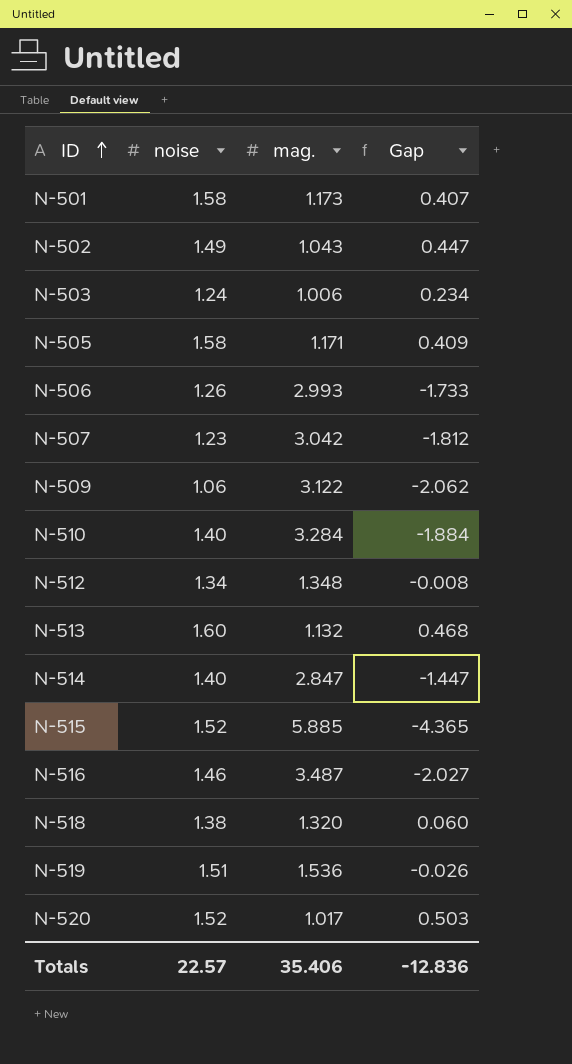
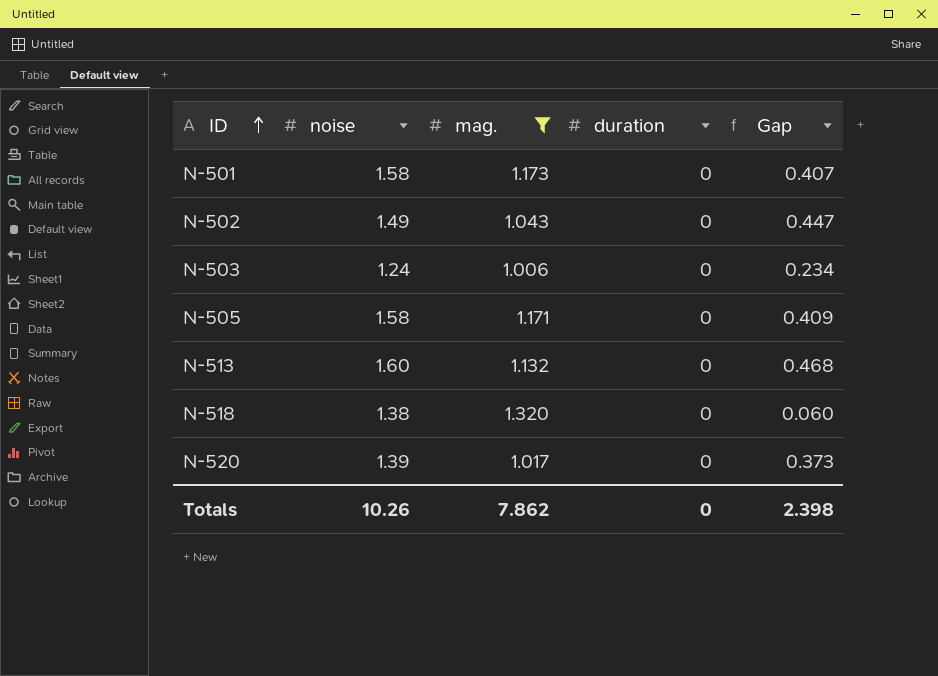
filter: none -> mag. <= 1.320
column duration | position: none -> 4
N-520 | noise: 1.52 -> 1.39
N-520 | Gap: 0.503 -> 0.373
Totals | noise: 22.57 -> 10.26
Totals | mag.: 35.406 -> 7.862
Totals | Gap: -12.836 -> 2.398

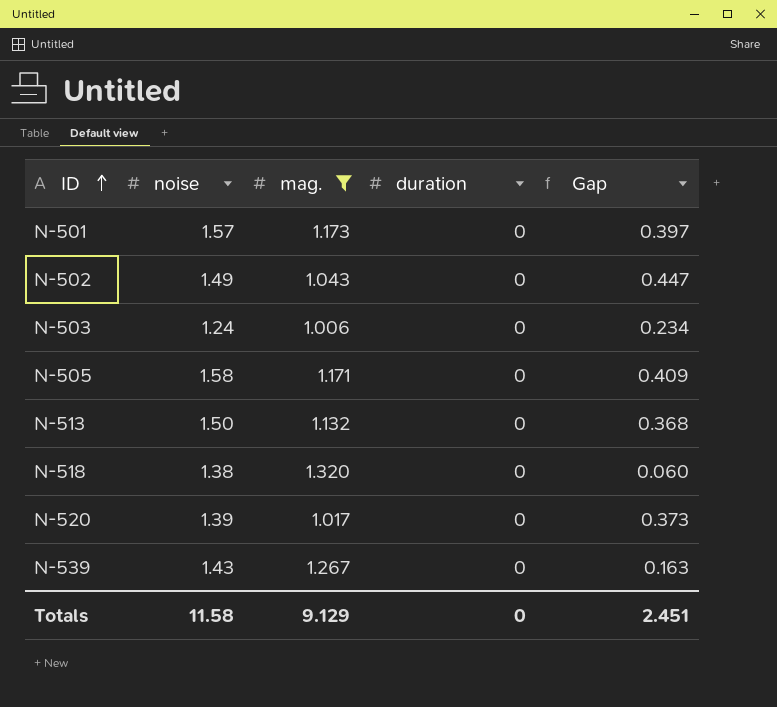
N-501 | noise: 1.58 -> 1.57
N-501 | Gap: 0.407 -> 0.397
N-513 | noise: 1.60 -> 1.50
N-513 | Gap: 0.468 -> 0.368
row N-539: none -> 1.43 | 1.267 | 0 | 0.163
Totals | noise: 10.26 -> 11.58
Totals | mag.: 7.862 -> 9.129
Totals | Gap: 2.398 -> 2.451

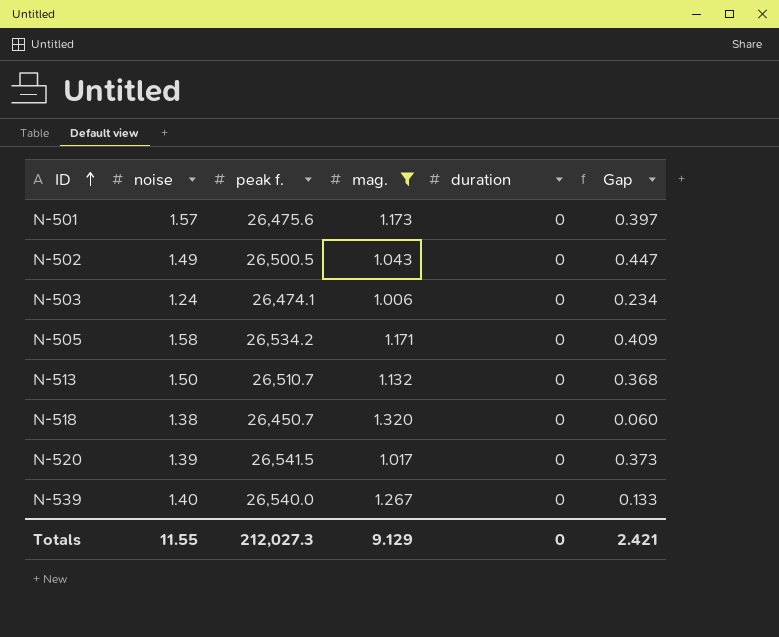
column peak f. | position: none -> 3
N-539 | noise: 1.43 -> 1.40
N-539 | Gap: 0.163 -> 0.133
Totals | noise: 11.58 -> 11.55
Totals | Gap: 2.451 -> 2.421

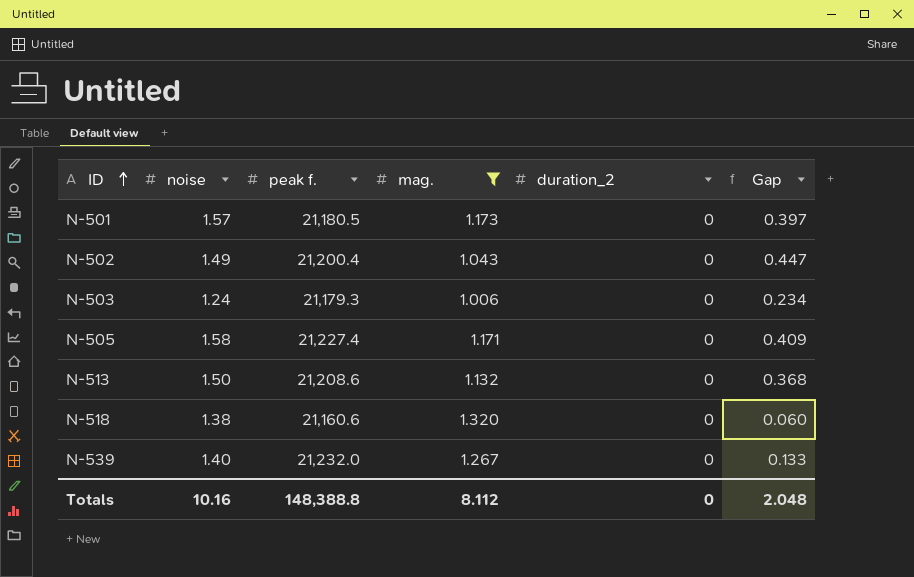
column name: duration -> duration_2
row N-520: 1.39 | 26,541.5 | 1.017 | 0 | 0.373 -> none
N-501 | peak f.: 26,475.6 -> 21,180.5
N-502 | peak f.: 26,500.5 -> 21,200.4
N-503 | peak f.: 26,474.1 -> 21,179.3
N-505 | peak f.: 26,534.2 -> 21,227.4
N-513 | peak f.: 26,510.7 -> 21,208.6
N-518 | peak f.: 26,450.7 -> 21,160.6
N-539 | peak f.: 26,540.0 -> 21,232.0
Totals | noise: 11.55 -> 10.16
Totals | peak f.: 212,027.3 -> 148,388.8
Totals | mag.: 9.129 -> 8.112
Totals | Gap: 2.421 -> 2.048

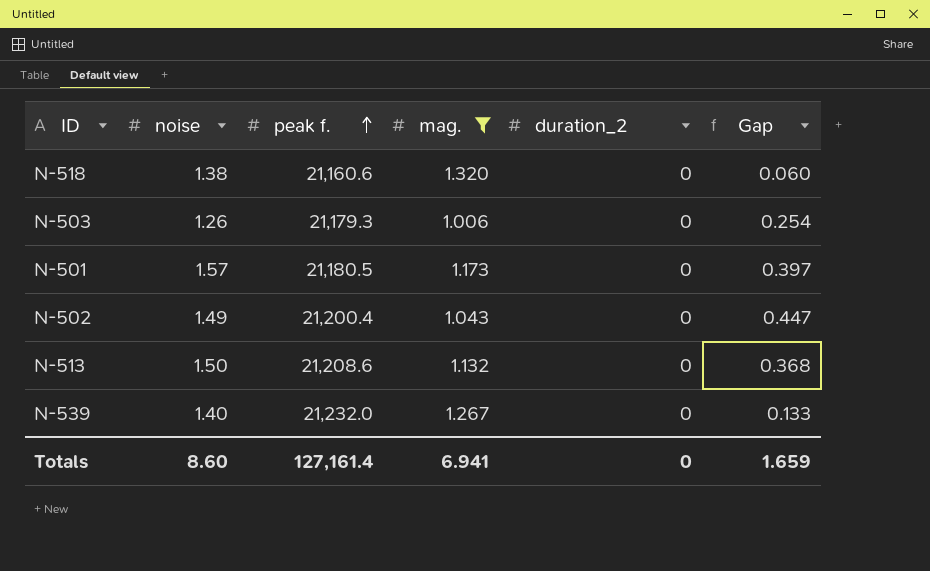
row order: ID ascending -> peak f. ascending
row N-505: 1.58 | 21,227.4 | 1.171 | 0 | 0.409 -> none
N-503 | noise: 1.24 -> 1.26
N-503 | Gap: 0.234 -> 0.254
Totals | noise: 10.16 -> 8.60
Totals | peak f.: 148,388.8 -> 127,161.4
Totals | mag.: 8.112 -> 6.941
Totals | Gap: 2.048 -> 1.659

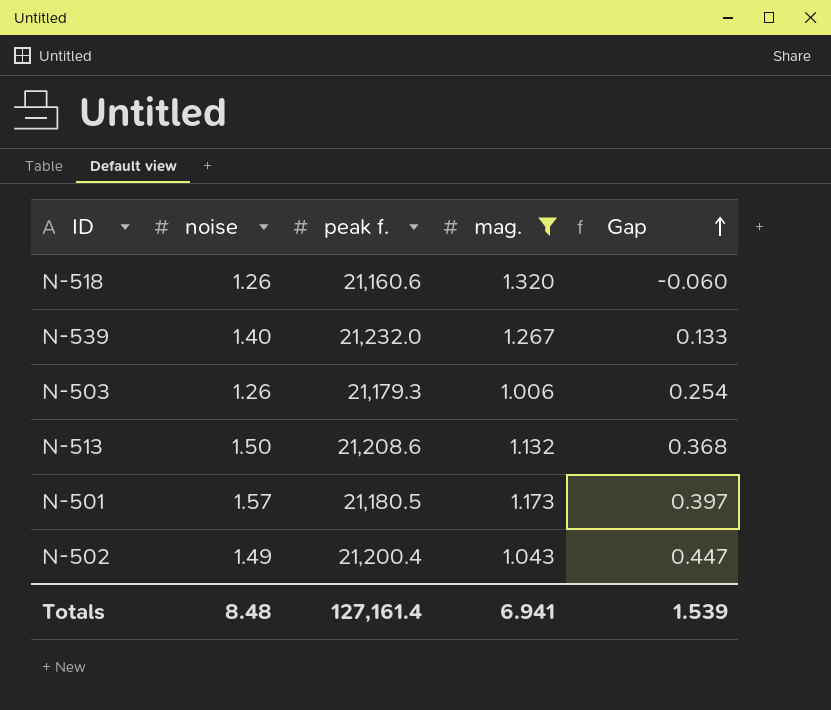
row order: peak f. ascending -> Gap ascending
column duration_2 | position: 5 -> none
N-518 | noise: 1.38 -> 1.26
N-518 | Gap: 0.060 -> -0.060
Totals | noise: 8.60 -> 8.48
Totals | Gap: 1.659 -> 1.539

